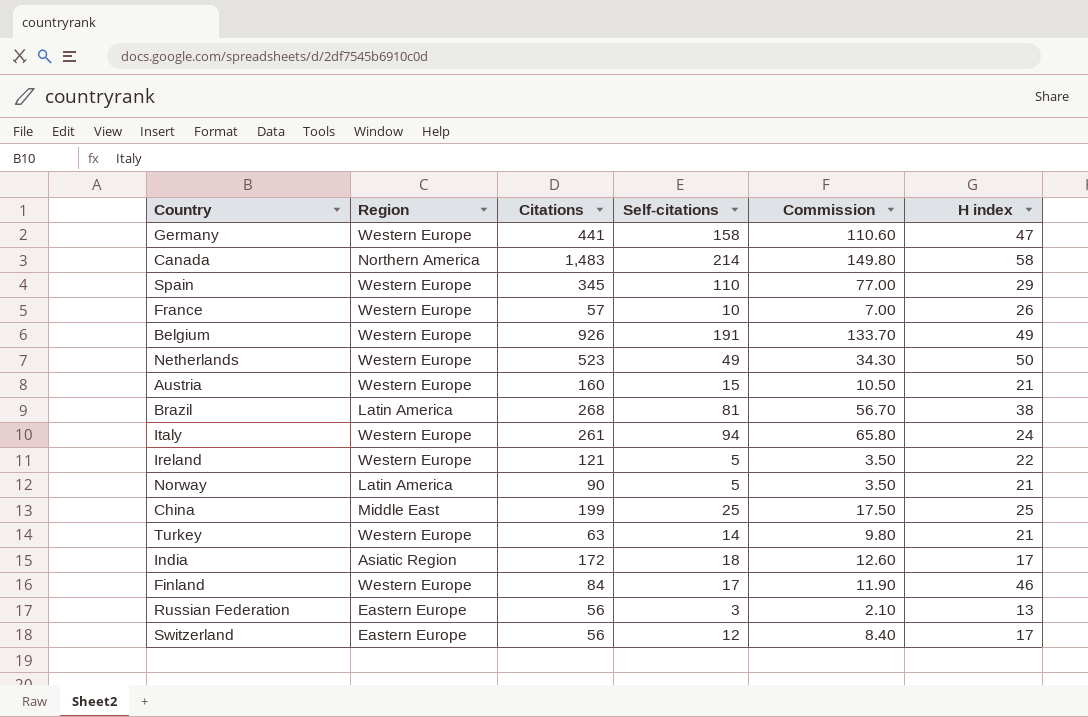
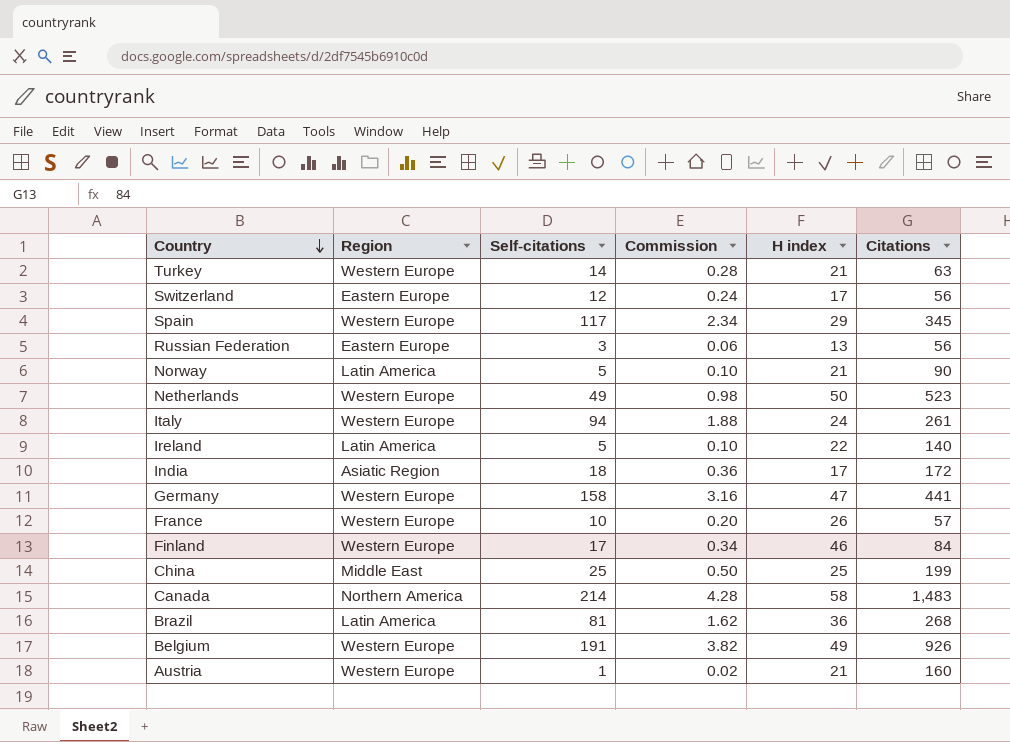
row order: none -> Country descending
column Commission | formula: [Self-citations] * 0.7 -> [Self-citations] * 0.02
column Citations | position: 3 -> 6
Spain | Self-citations: 110 -> 117
Ireland | Region: Western Europe -> Latin America
Ireland | Citations: 121 -> 140
Brazil | H index: 38 -> 36
Austria | Self-citations: 15 -> 1

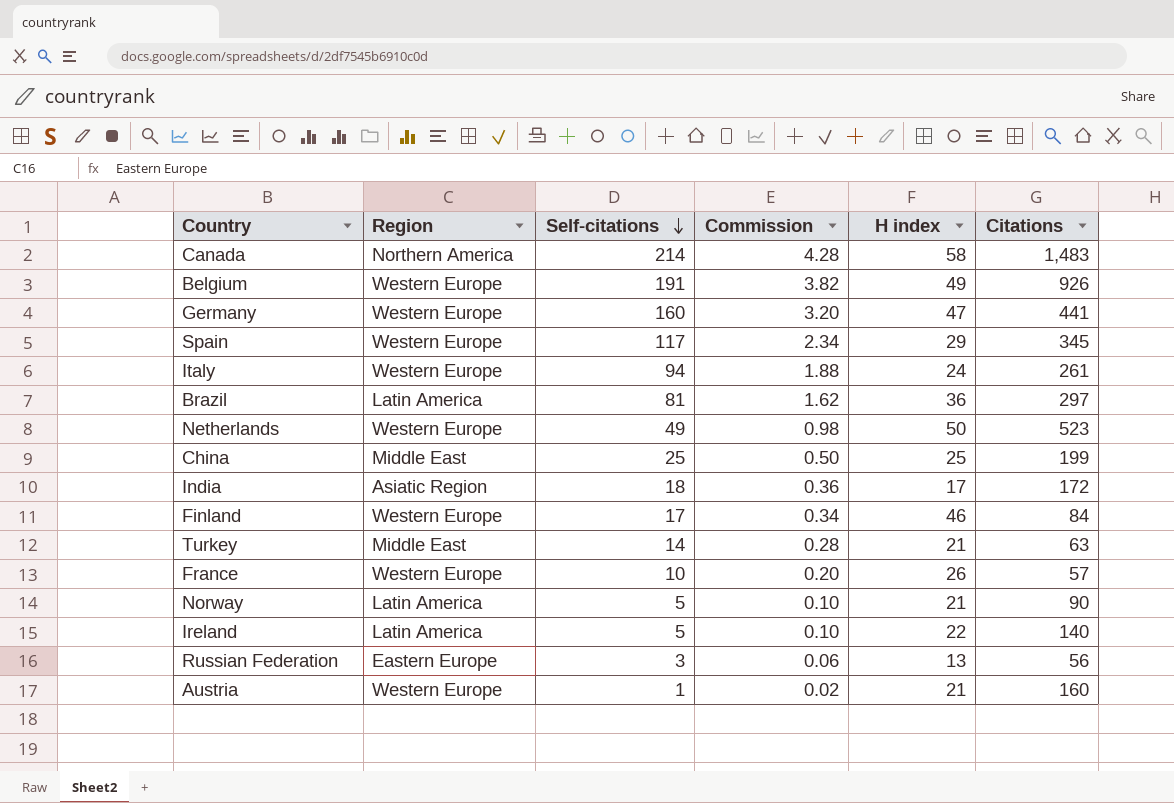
row order: Country descending -> Self-citations descending
row Switzerland: Eastern Europe | 12 | 0.24 | 17 | 56 -> none
Germany | Self-citations: 158 -> 160
Germany | Commission: 3.16 -> 3.20
Brazil | Citations: 268 -> 297
Turkey | Region: Western Europe -> Middle East

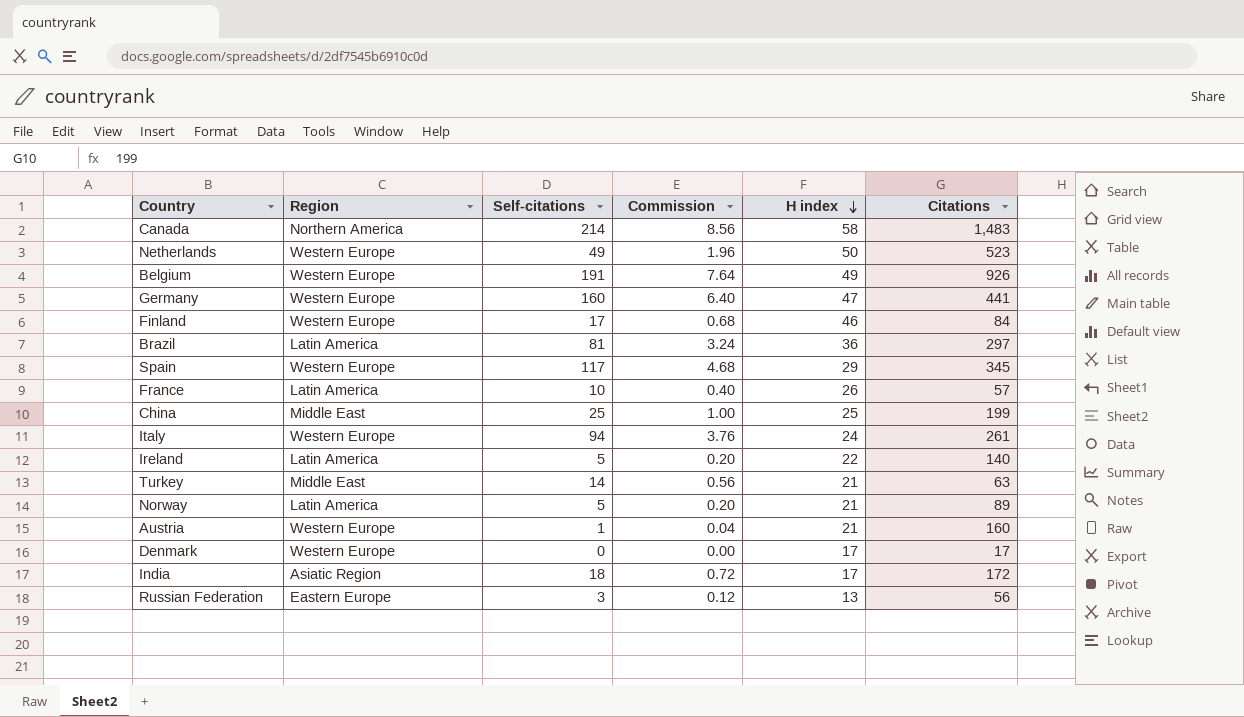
row order: Self-citations descending -> H index descending
column Commission | formula: [Self-citations] * 0.02 -> [Self-citations] * 0.04
France | Region: Western Europe -> Latin America
Norway | Citations: 90 -> 89
row Denmark: none -> Western Europe | 0 | 0.00 | 17 | 17

